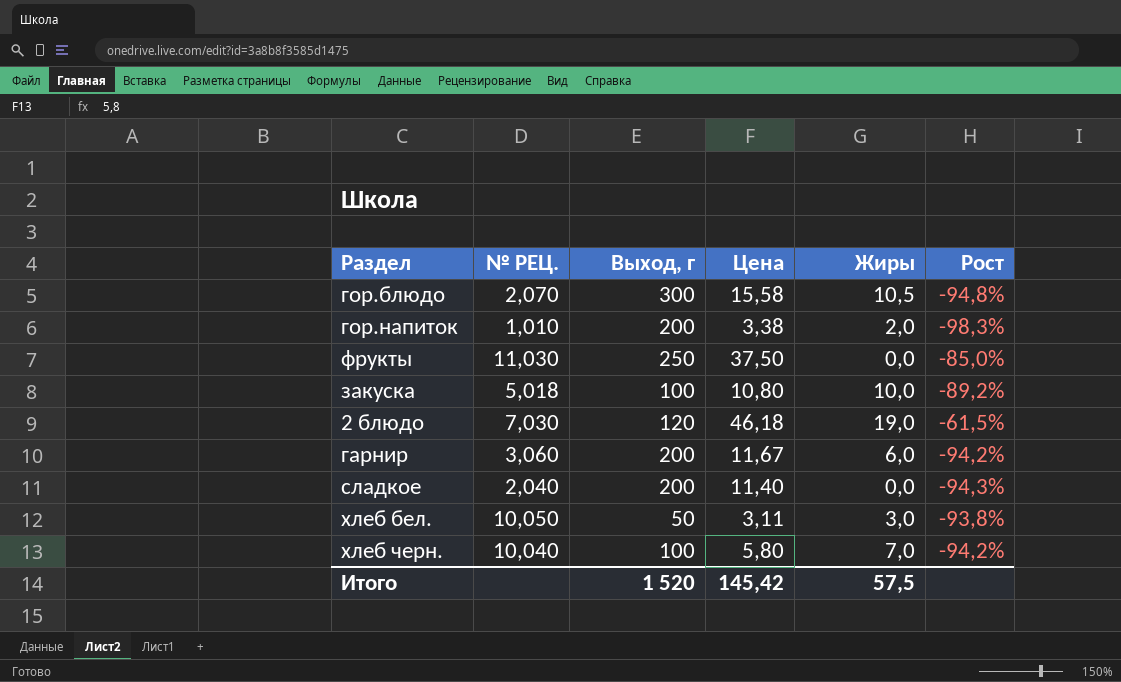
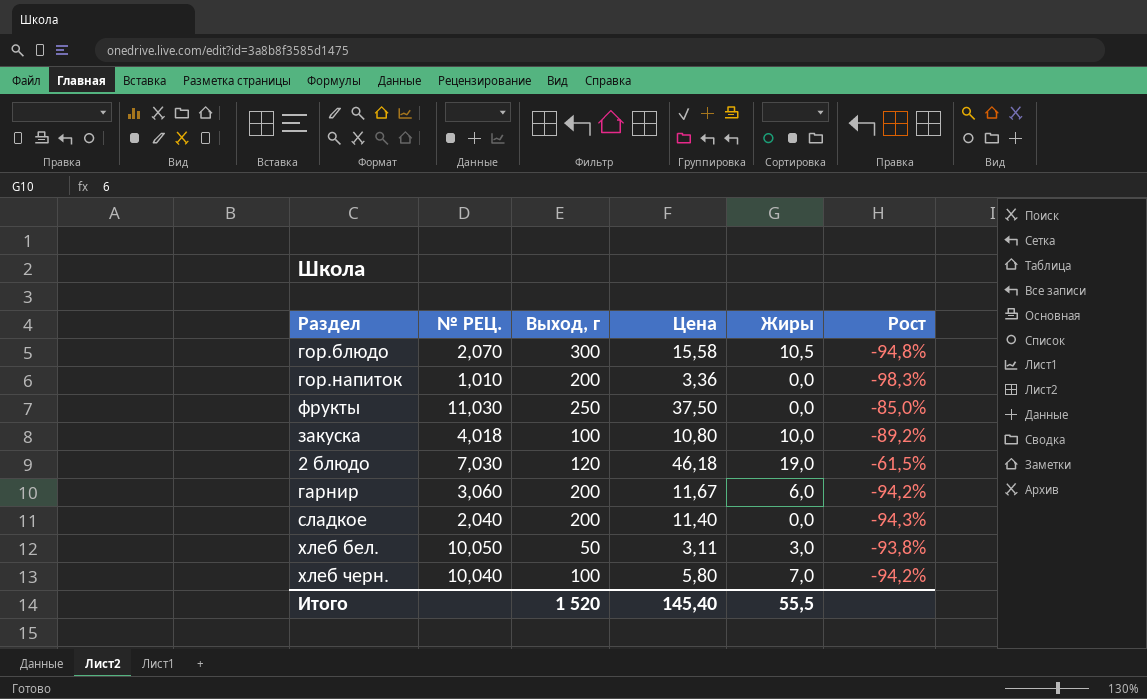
гор.напиток | Цена: 3,38 -> 3,36
гор.напиток | Жиры: 2,0 -> 0,0
закуска | № РЕЦ.: 5,018 -> 4,018
Итого | Цена: 145,42 -> 145,40
Итого | Жиры: 57,5 -> 55,5

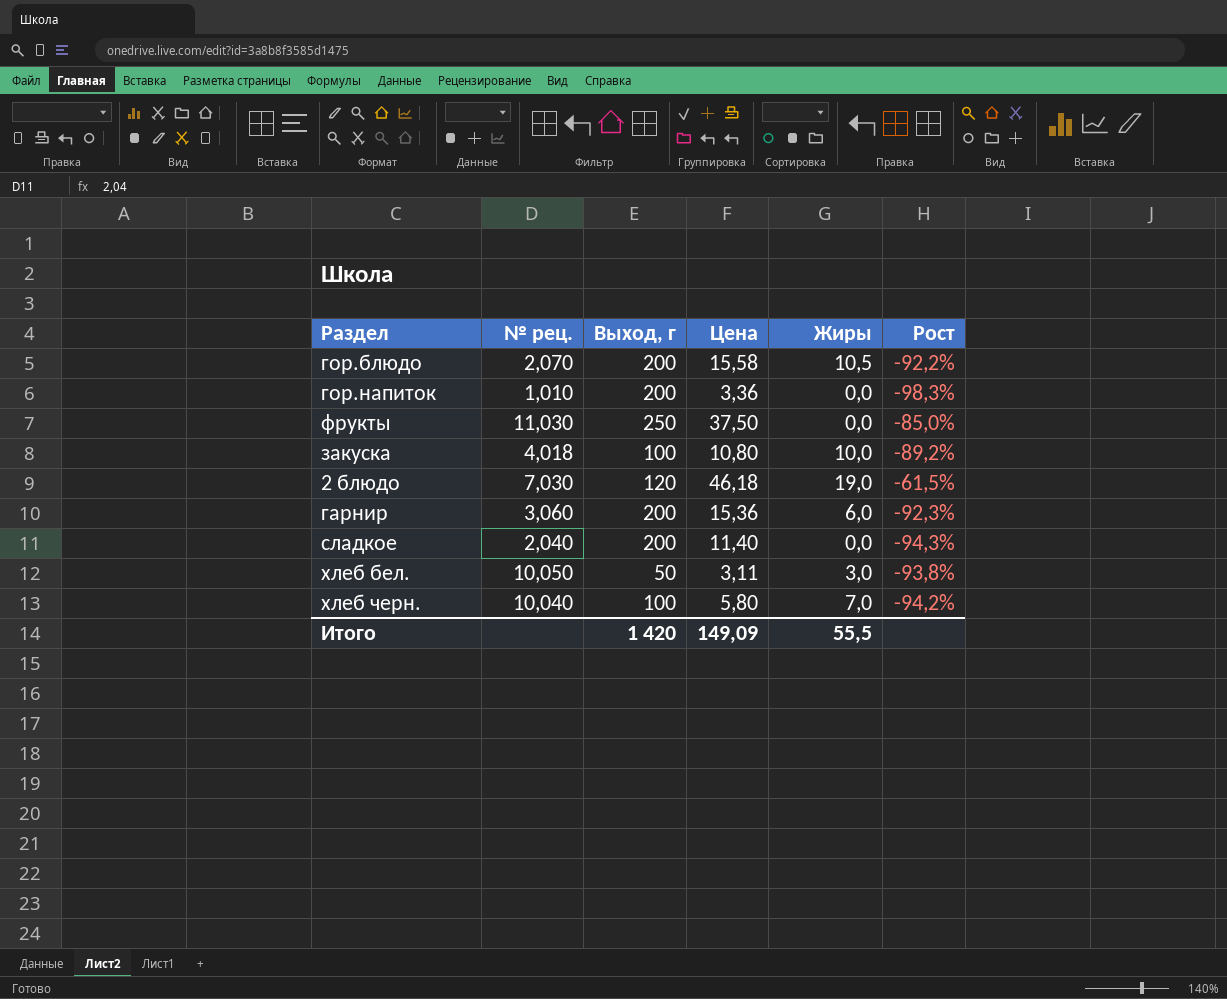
column name: № РЕЦ. -> № рец.
гор.блюдо | Выход, г: 300 -> 200
гор.блюдо | Рост: -94,8% -> -92,2%
гарнир | Цена: 11,67 -> 15,36
гарнир | Рост: -94,2% -> -92,3%
Итого | Выход, г: 1 520 -> 1 420
Итого | Цена: 145,40 -> 149,09

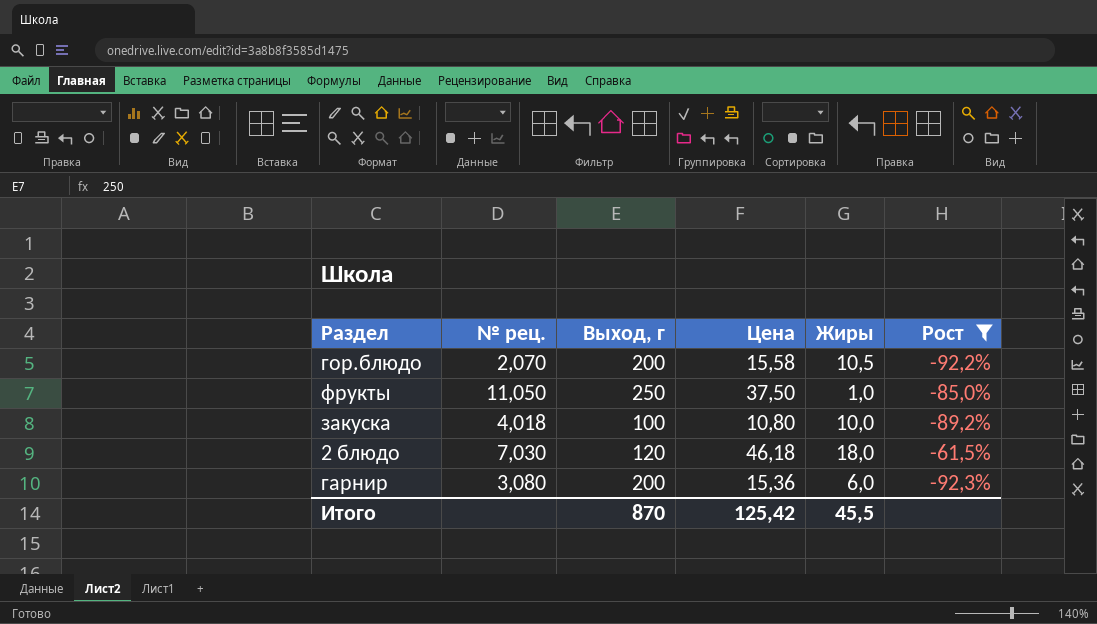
filter: none -> Рост >= -92,3%
фрукты | № рец.: 11,030 -> 11,050
фрукты | Жиры: 0,0 -> 1,0
2 блюдо | Жиры: 19,0 -> 18,0
гарнир | № рец.: 3,060 -> 3,080
Итого | Выход, г: 1 420 -> 870
Итого | Цена: 149,09 -> 125,42
Итого | Жиры: 55,5 -> 45,5

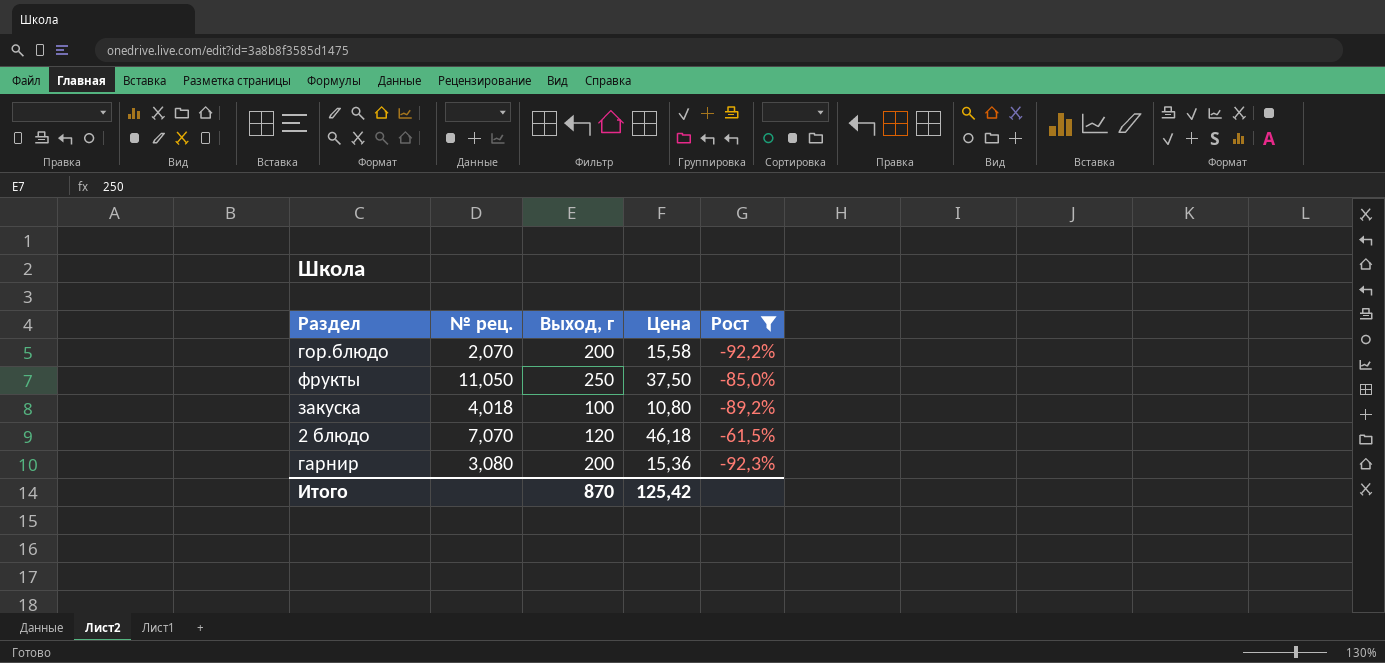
column Жиры | position: 5 -> none
2 блюдо | № рец.: 7,030 -> 7,070

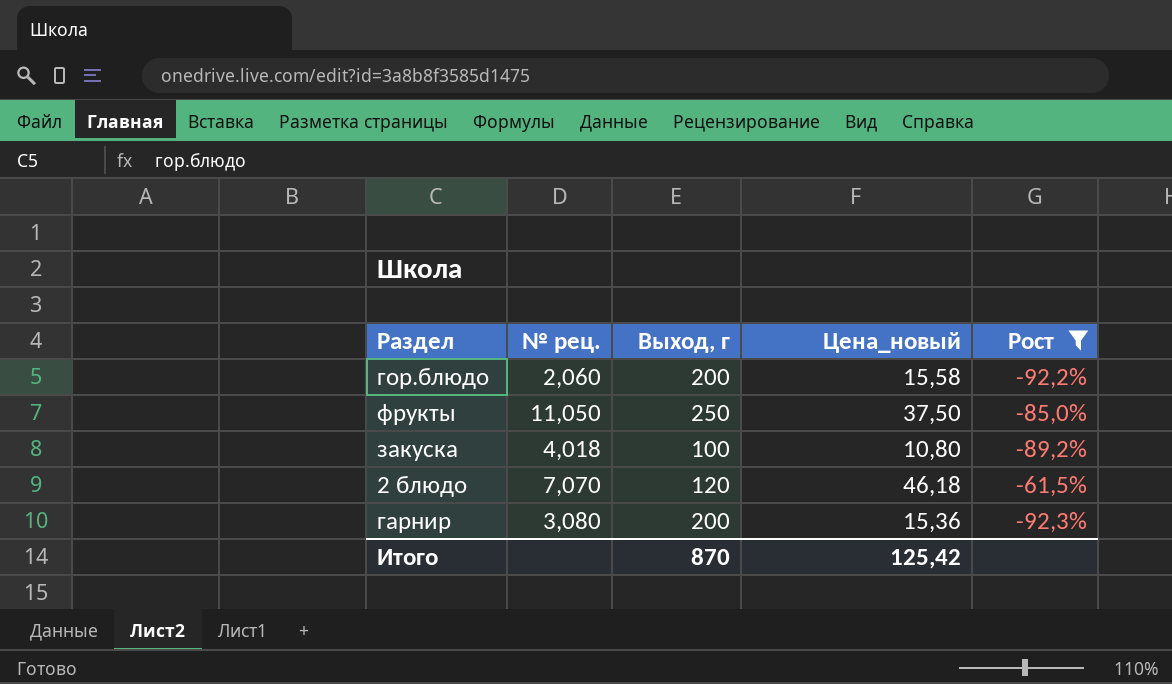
column name: Цена -> Цена_новый
гор.блюдо | № рец.: 2,070 -> 2,060

